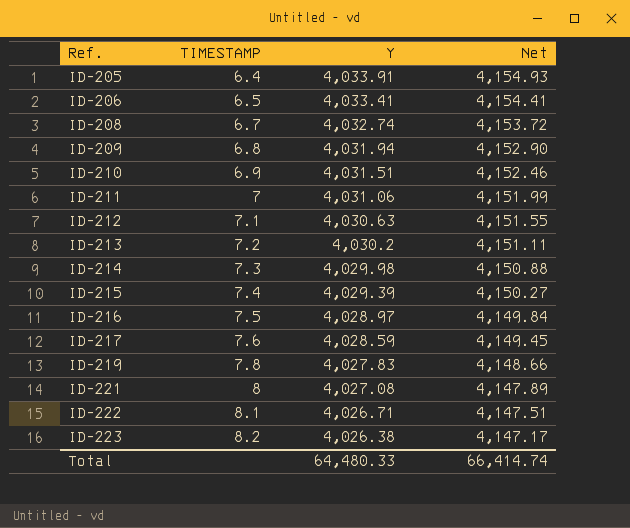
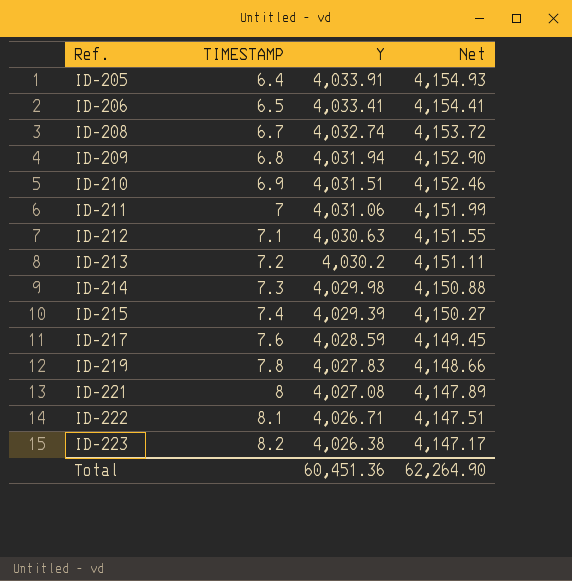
row ID-216: 7.5 | 4,028.97 | 4,149.84 -> none
Total | Y: 64,480.33 -> 60,451.36
Total | Net: 66,414.74 -> 62,264.90

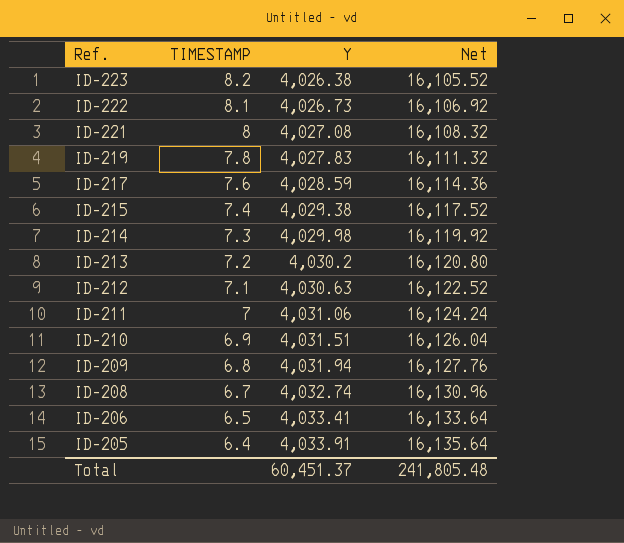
row order: Ref. ascending -> Ref. descending
column Net | formula: [Y] * 1.03 -> [Y] * 4
ID-222 | Y: 4,026.71 -> 4,026.73
ID-215 | Y: 4,029.39 -> 4,029.38
Total | Y: 60,451.36 -> 60,451.37
Total | Net: 62,264.90 -> 241,805.48

